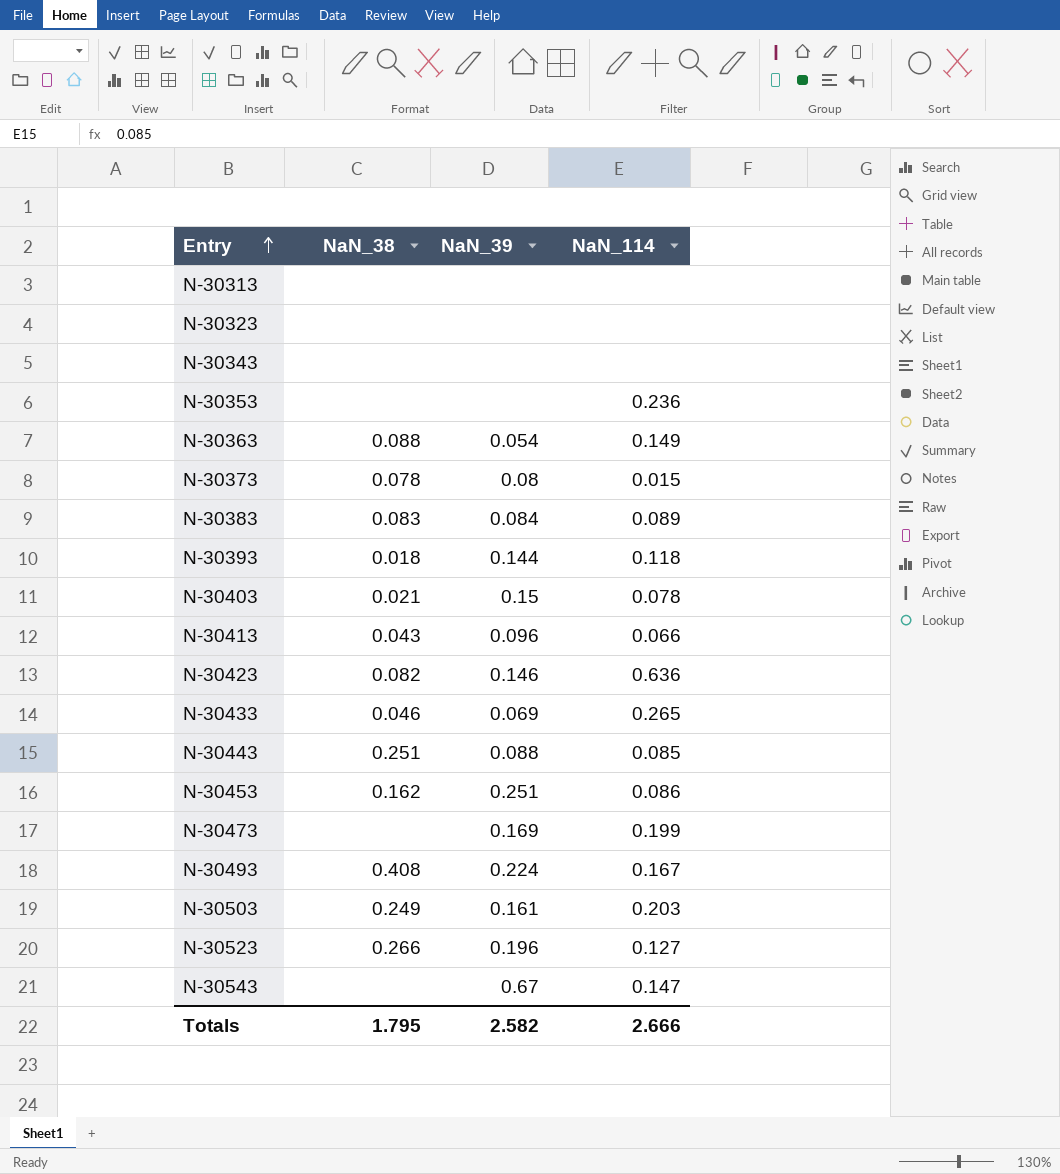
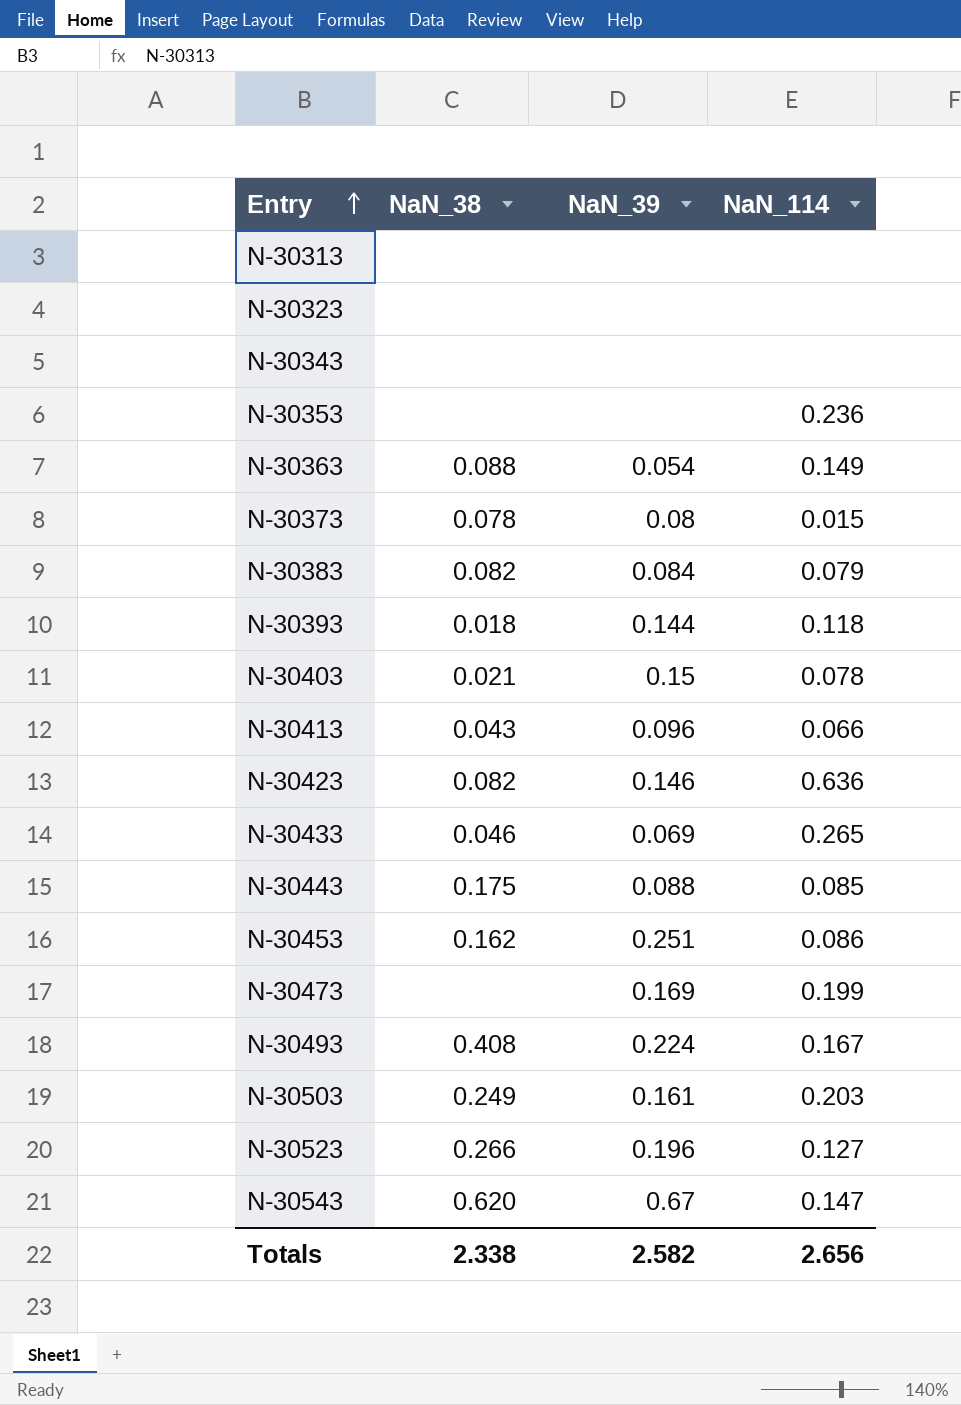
N-30383 | NaN_38: 0.083 -> 0.082
N-30383 | NaN_114: 0.089 -> 0.079
N-30443 | NaN_38: 0.251 -> 0.175
N-30543 | NaN_38: none -> 0.620
Totals | NaN_38: 1.795 -> 2.338
Totals | NaN_114: 2.666 -> 2.656

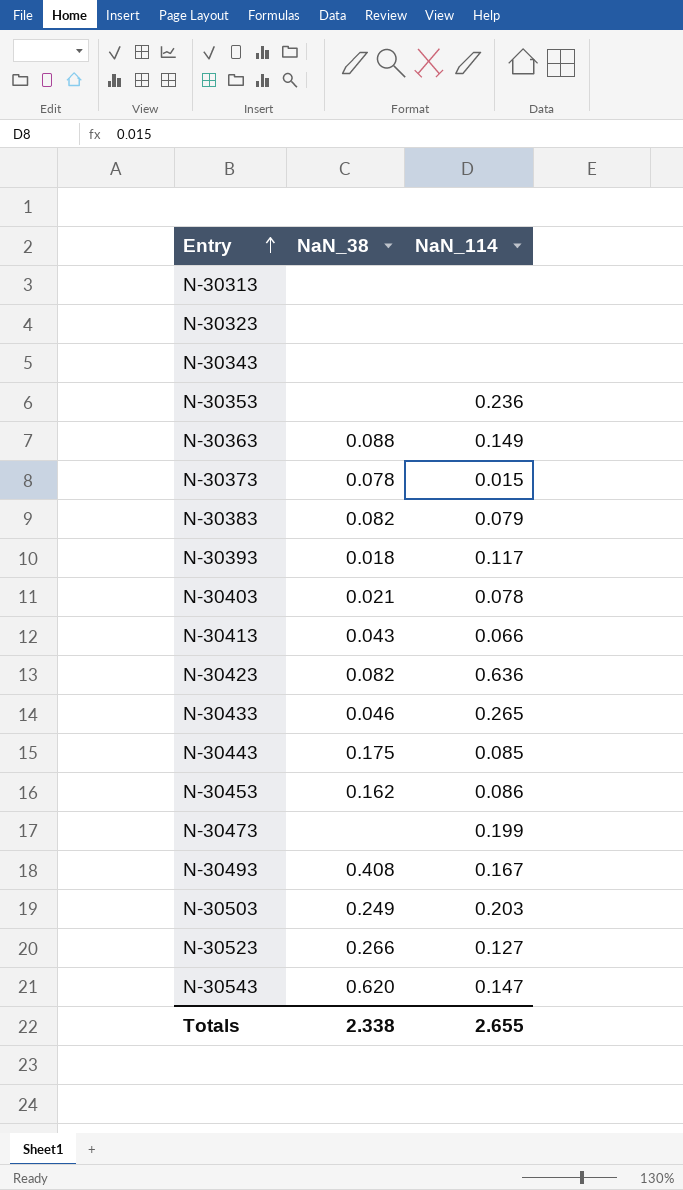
column NaN_39 | position: 3 -> none
N-30393 | NaN_114: 0.118 -> 0.117
Totals | NaN_114: 2.656 -> 2.655

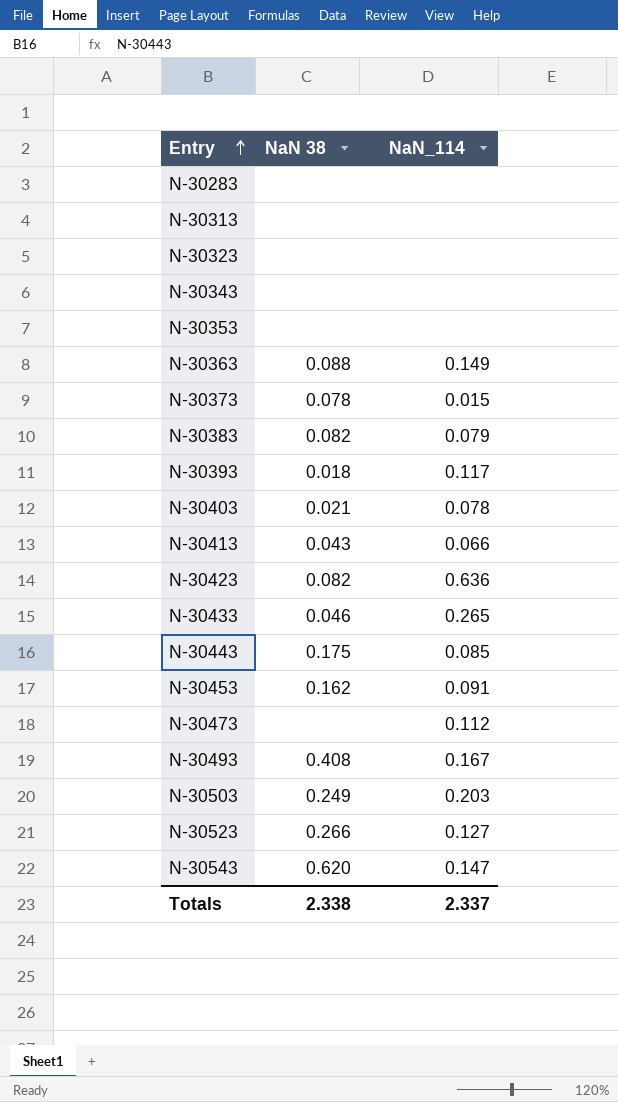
column name: NaN_38 -> NaN 38
row N-30283: none -> none | none
N-30353 | NaN_114: 0.236 -> none
N-30453 | NaN_114: 0.086 -> 0.091
N-30473 | NaN_114: 0.199 -> 0.112
Totals | NaN_114: 2.655 -> 2.337

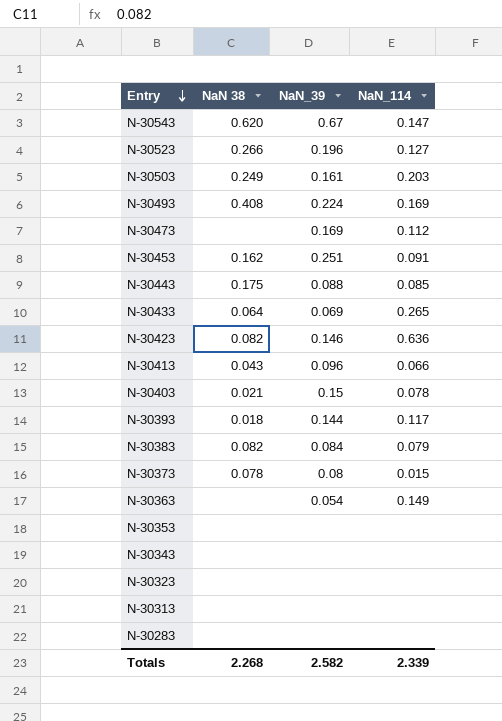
row order: Entry ascending -> Entry descending
column NaN_39 | position: none -> 3
N-30493 | NaN_114: 0.167 -> 0.169
N-30433 | NaN 38: 0.046 -> 0.064
N-30363 | NaN 38: 0.088 -> none
Totals | NaN 38: 2.338 -> 2.268
Totals | NaN_114: 2.337 -> 2.339

